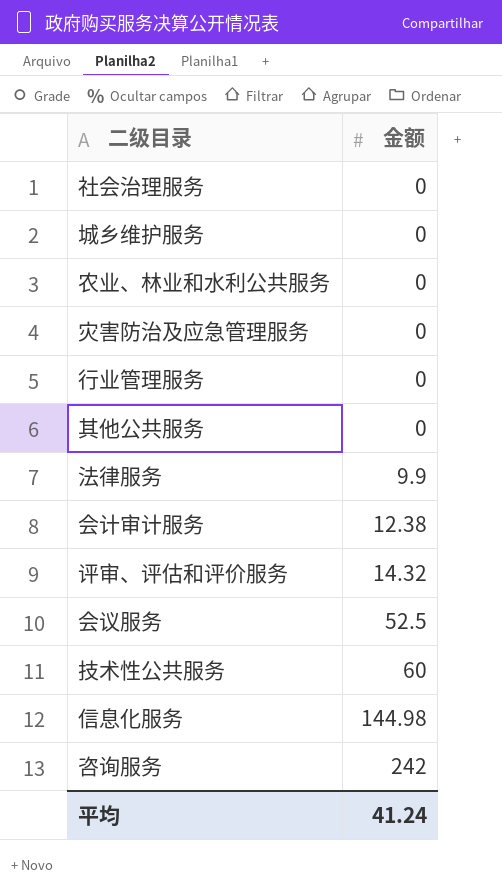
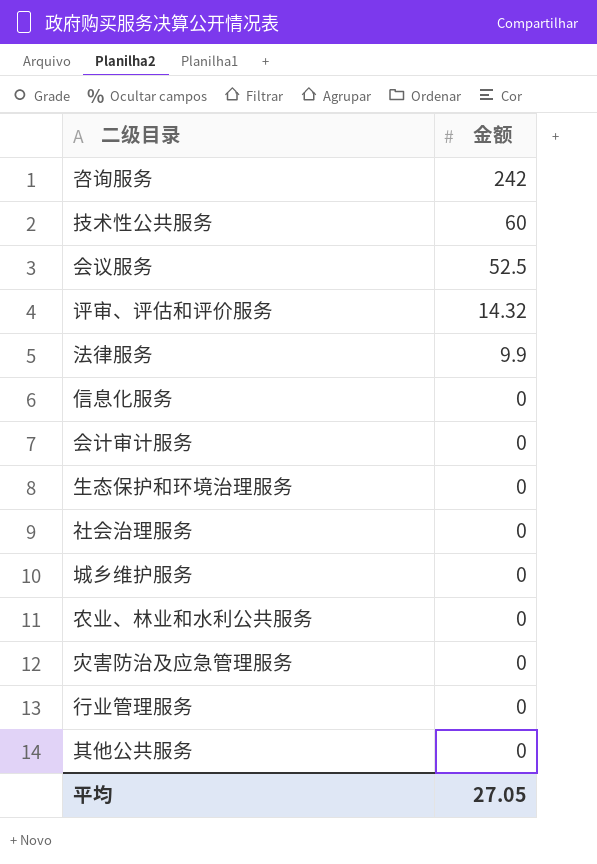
row order: 金额 ascending -> 金额 descending
信息化服务 | 金额: 144.98 -> 0
会计审计服务 | 金额: 12.38 -> 0
row 生态保护和环境治理服务: none -> 0
平均 | 金额: 41.24 -> 27.05

